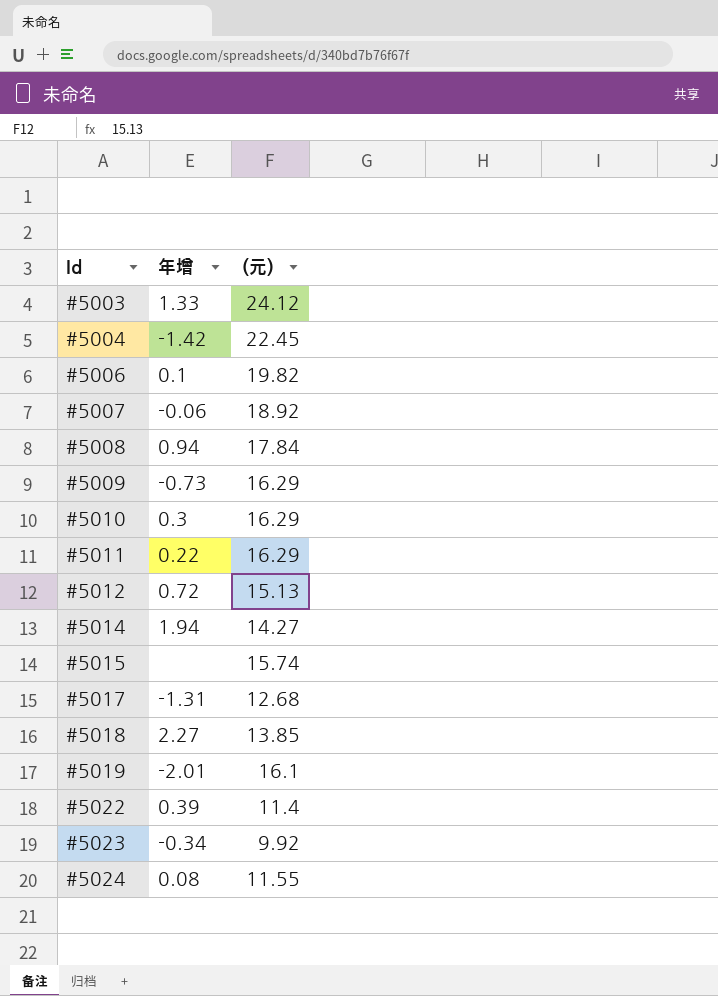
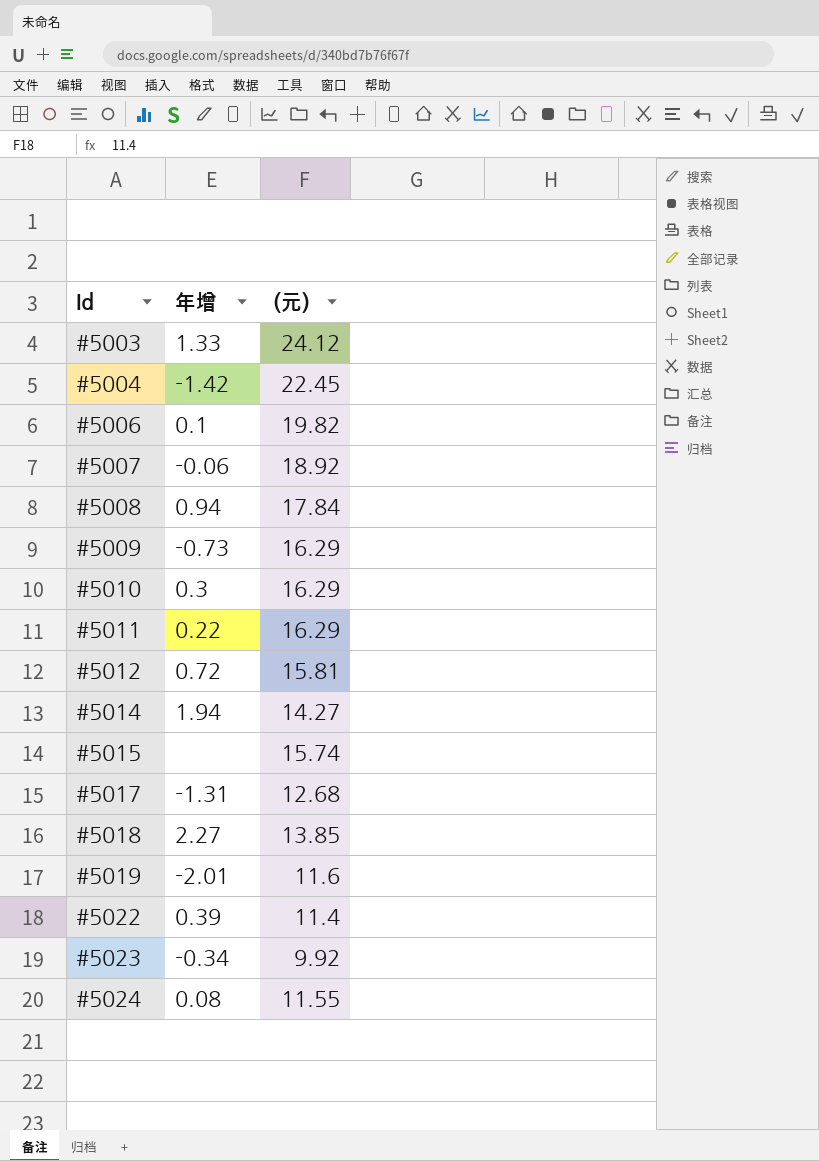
#5012 | (元): 15.13 -> 15.81
#5019 | (元): 16.1 -> 11.6

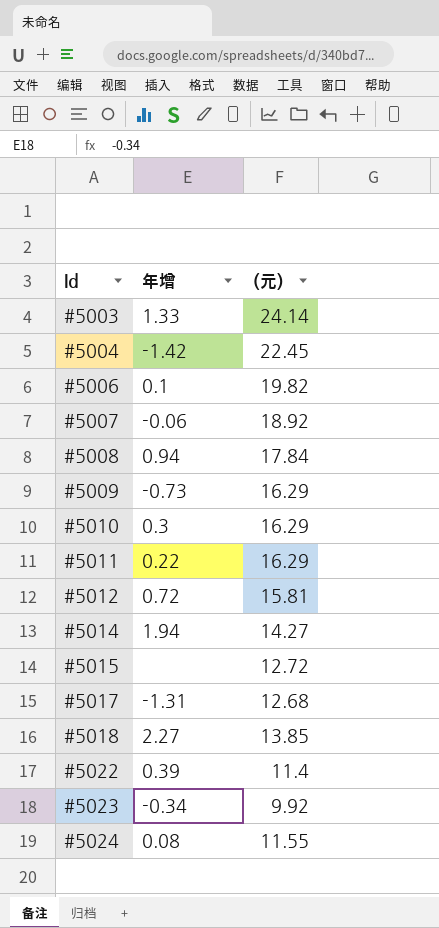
row #5019: -2.01 | 11.6 -> none
#5003 | (元): 24.12 -> 24.14
#5015 | (元): 15.74 -> 12.72

